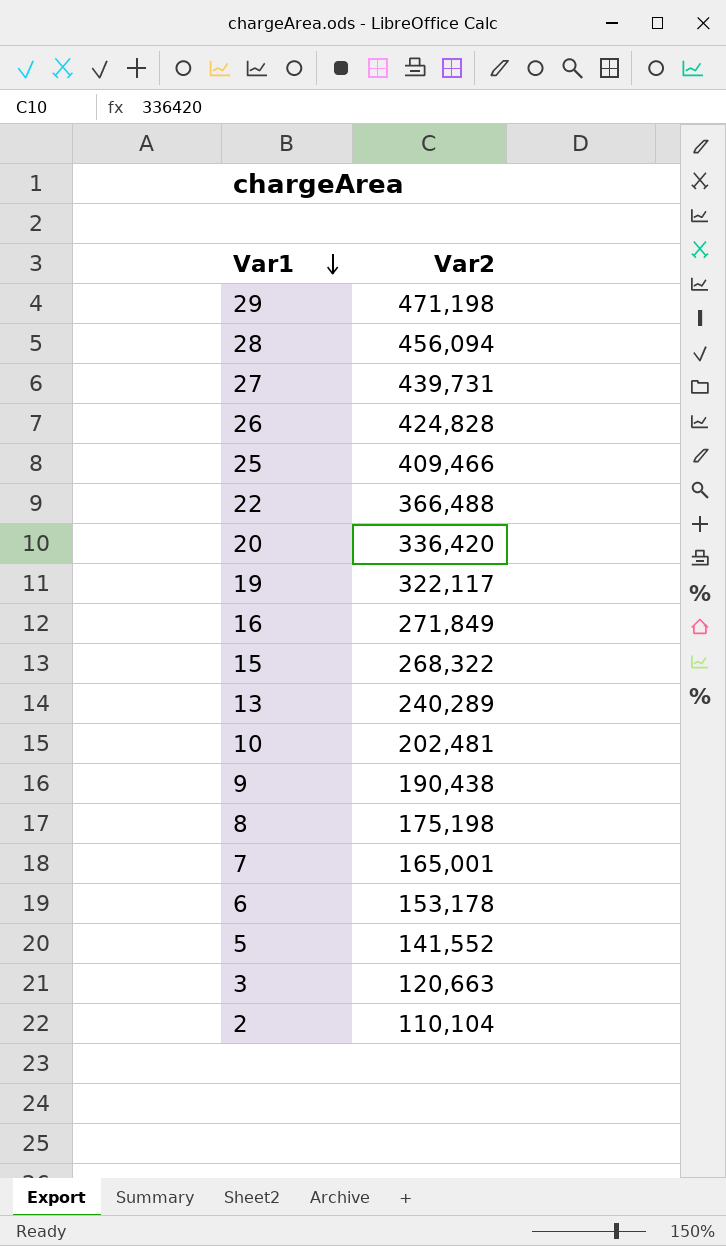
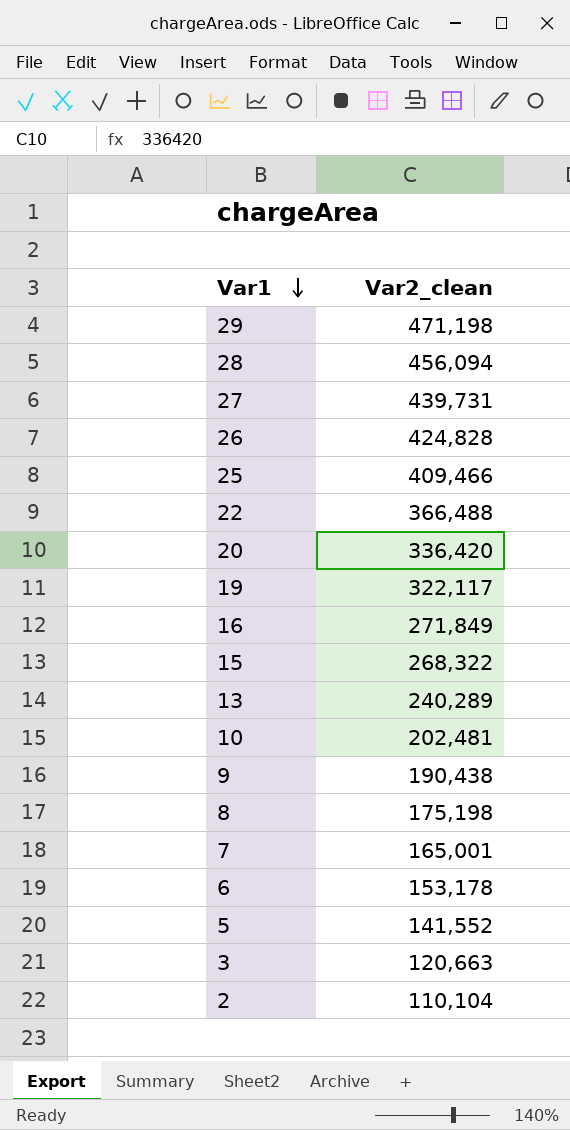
column name: Var2 -> Var2_clean

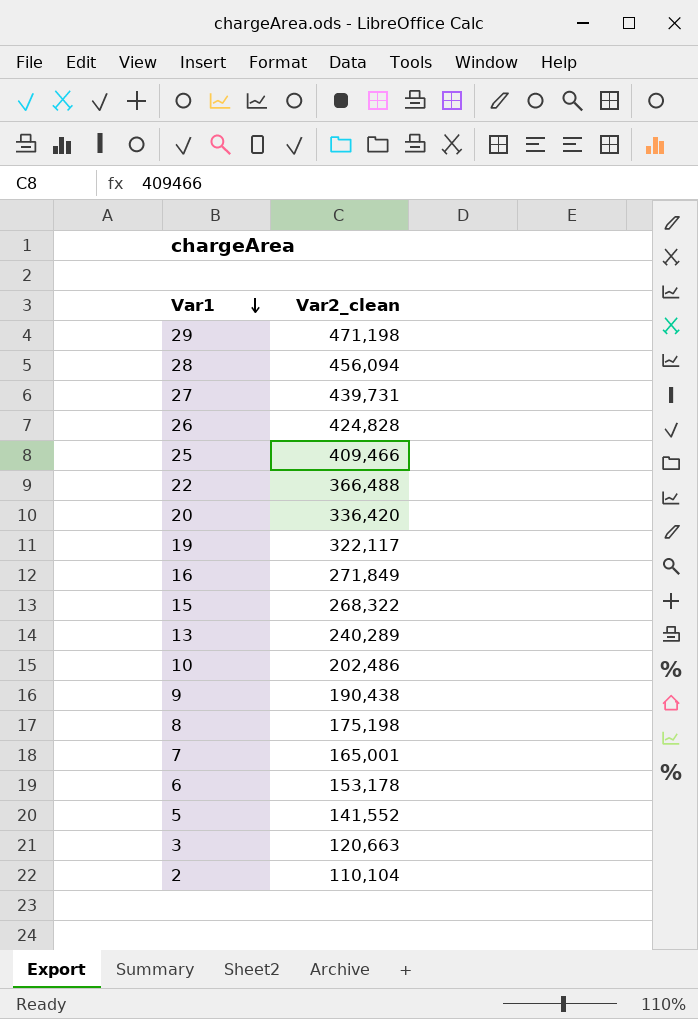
10 | Var2_clean: 202,481 -> 202,486

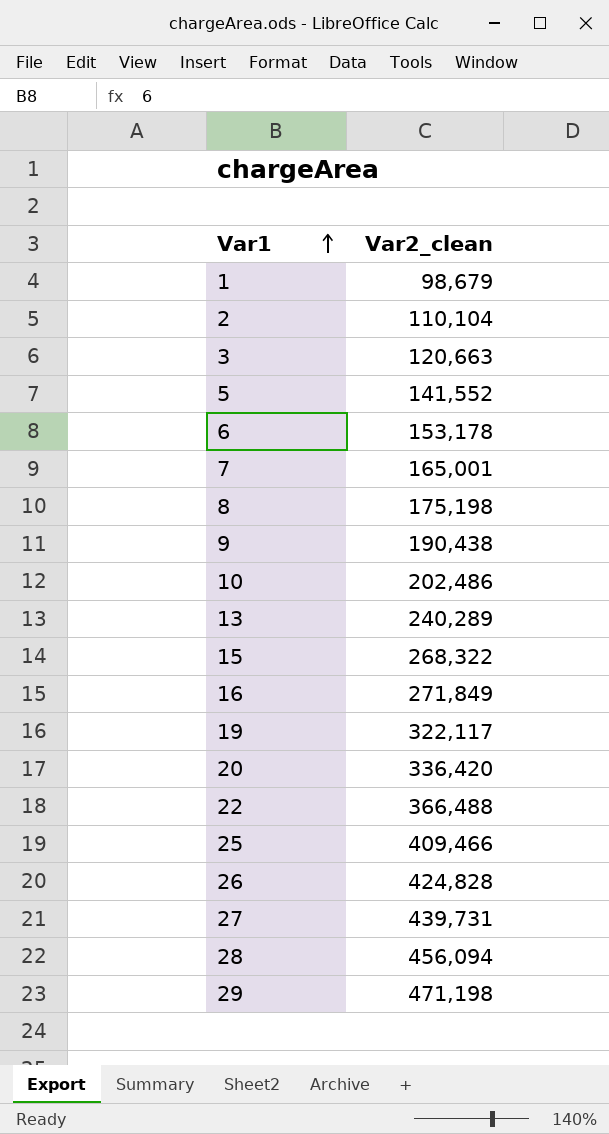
row order: Var1 descending -> Var1 ascending
row 1: none -> 98,679

